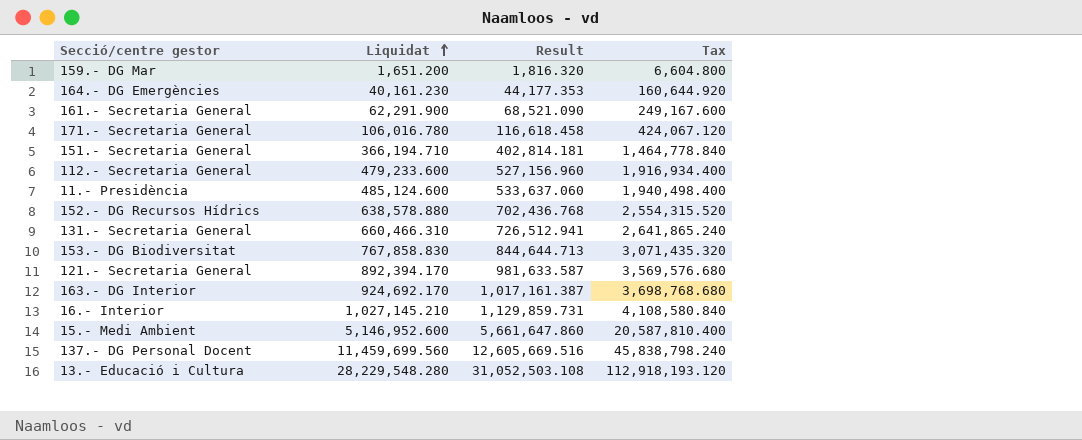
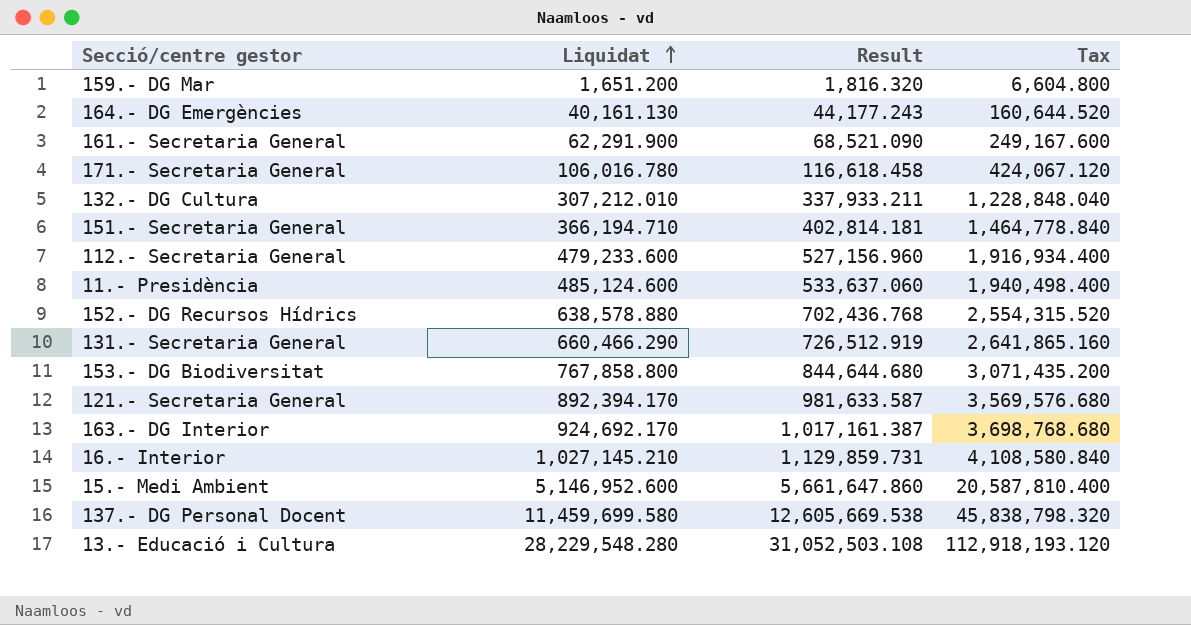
164.- DG Emergències | Liquidat: 40,161.230 -> 40,161.130
164.- DG Emergències | Result: 44,177.353 -> 44,177.243
164.- DG Emergències | Tax: 160,644.920 -> 160,644.520
row 132.- DG Cultura: none -> 307,212.010 | 337,933.211 | 1,228,848.040
131.- Secretaria General | Liquidat: 660,466.310 -> 660,466.290
131.- Secretaria General | Result: 726,512.941 -> 726,512.919
131.- Secretaria General | Tax: 2,641,865.240 -> 2,641,865.160
153.- DG Biodiversitat | Liquidat: 767,858.830 -> 767,858.800
153.- DG Biodiversitat | Result: 844,644.713 -> 844,644.680
153.- DG Biodiversitat | Tax: 3,071,435.320 -> 3,071,435.200
137.- DG Personal Docent | Liquidat: 11,459,699.560 -> 11,459,699.580
137.- DG Personal Docent | Result: 12,605,669.516 -> 12,605,669.538
137.- DG Personal Docent | Tax: 45,838,798.240 -> 45,838,798.320

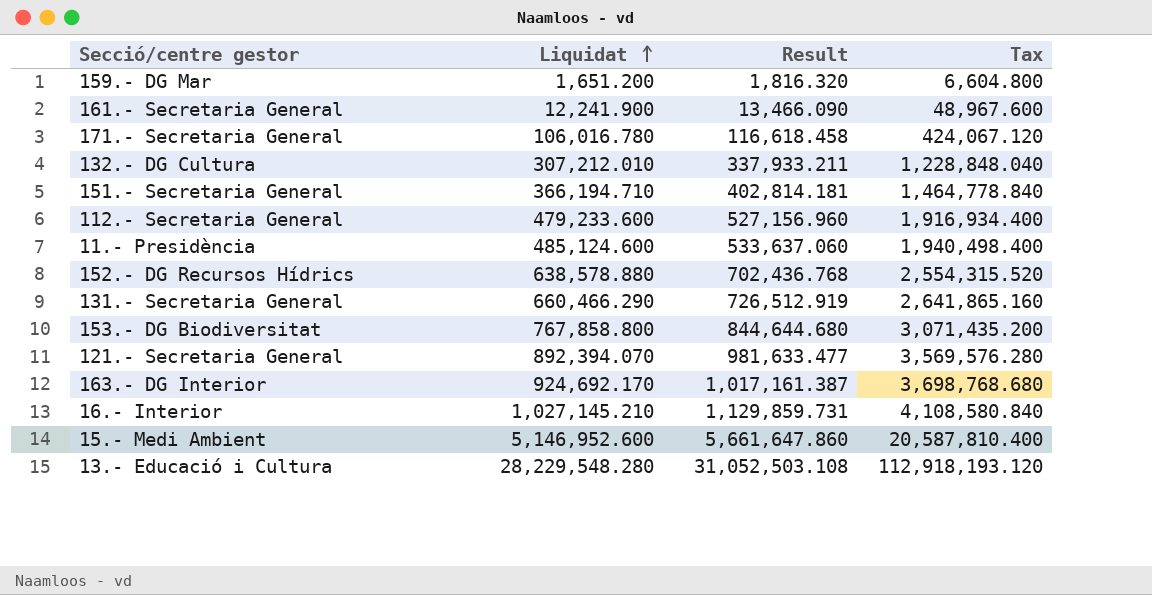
row 164.- DG Emergències: 40,161.130 | 44,177.243 | 160,644.520 -> none
row 137.- DG Personal Docent: 11,459,699.580 | 12,605,669.538 | 45,838,798.320 -> none
161.- Secretaria General | Liquidat: 62,291.900 -> 12,241.900
161.- Secretaria General | Result: 68,521.090 -> 13,466.090
161.- Secretaria General | Tax: 249,167.600 -> 48,967.600
121.- Secretaria General | Liquidat: 892,394.170 -> 892,394.070
121.- Secretaria General | Result: 981,633.587 -> 981,633.477
121.- Secretaria General | Tax: 3,569,576.680 -> 3,569,576.280

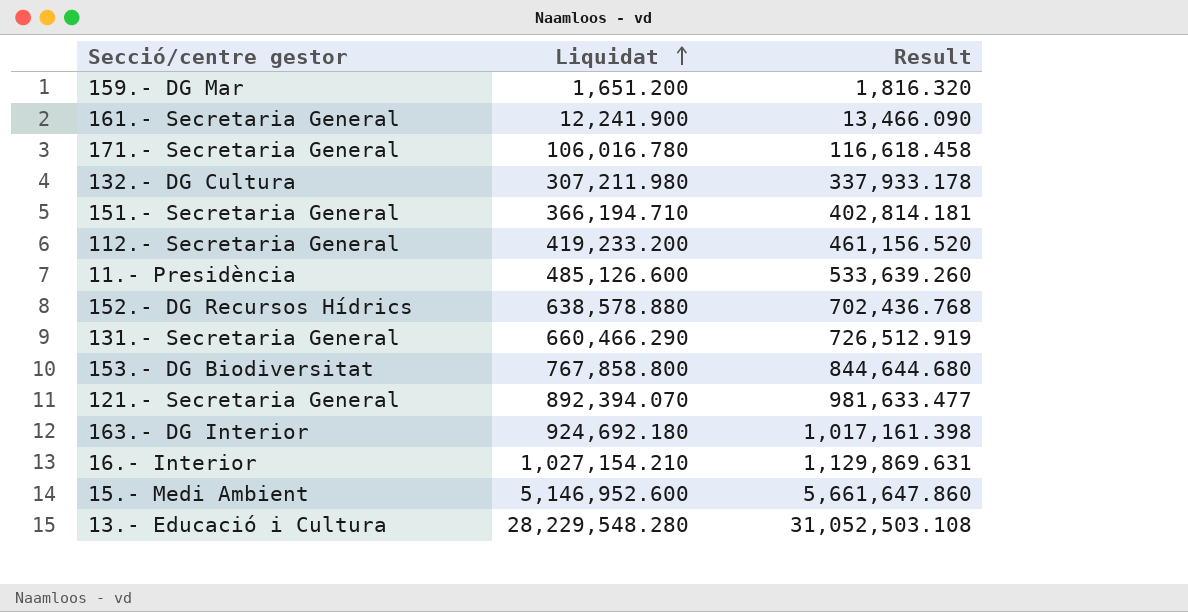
column Tax | formula: [Liquidat] * 4 -> none
132.- DG Cultura | Liquidat: 307,212.010 -> 307,211.980
132.- DG Cultura | Result: 337,933.211 -> 337,933.178
112.- Secretaria General | Liquidat: 479,233.600 -> 419,233.200
112.- Secretaria General | Result: 527,156.960 -> 461,156.520
11.- Presidència | Liquidat: 485,124.600 -> 485,126.600
11.- Presidència | Result: 533,637.060 -> 533,639.260
163.- DG Interior | Liquidat: 924,692.170 -> 924,692.180
163.- DG Interior | Result: 1,017,161.387 -> 1,017,161.398
16.- Interior | Liquidat: 1,027,145.210 -> 1,027,154.210
16.- Interior | Result: 1,129,859.731 -> 1,129,869.631

